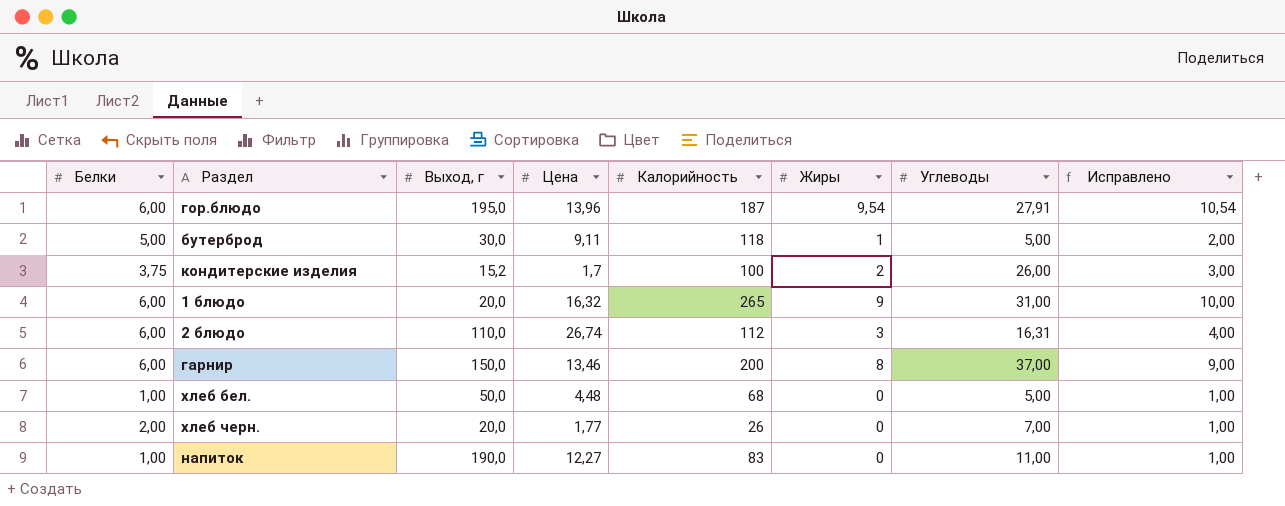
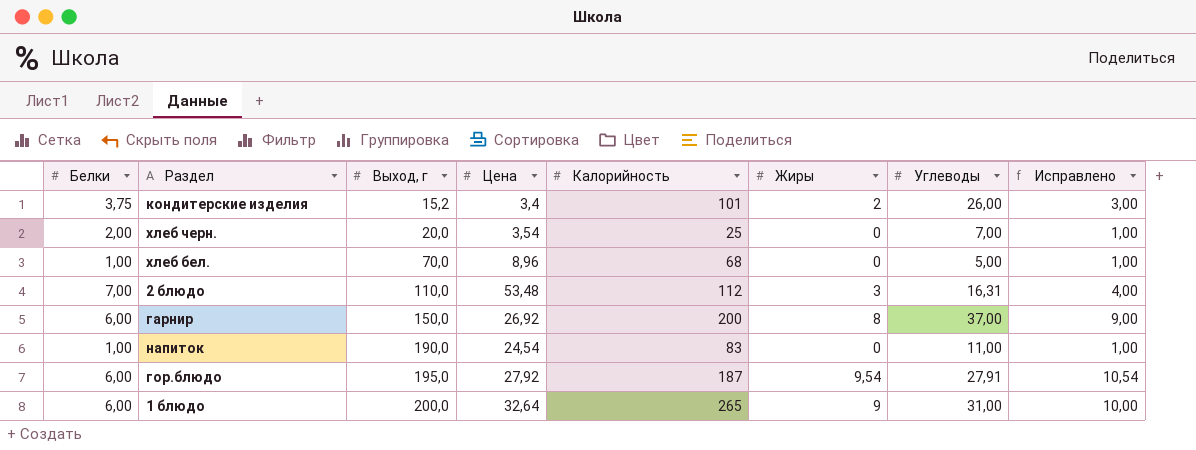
row order: none -> Выход, г ascending
row бутерброд: 5,00 | 30,0 | 9,11 | 118 | 1 | 5,00 | 2,00 -> none
кондитерские изделия | Цена: 1,7 -> 3,4
кондитерские изделия | Калорийность: 100 -> 101
хлеб черн. | Цена: 1,77 -> 3,54
хлеб черн. | Калорийность: 26 -> 25
хлеб бел. | Выход, г: 50,0 -> 70,0
хлеб бел. | Цена: 4,48 -> 8,96
2 блюдо | Белки: 6,00 -> 7,00
2 блюдо | Цена: 26,74 -> 53,48
гарнир | Цена: 13,46 -> 26,92
напиток | Цена: 12,27 -> 24,54
гор.блюдо | Цена: 13,96 -> 27,92
1 блюдо | Выход, г: 20,0 -> 200,0
1 блюдо | Цена: 16,32 -> 32,64

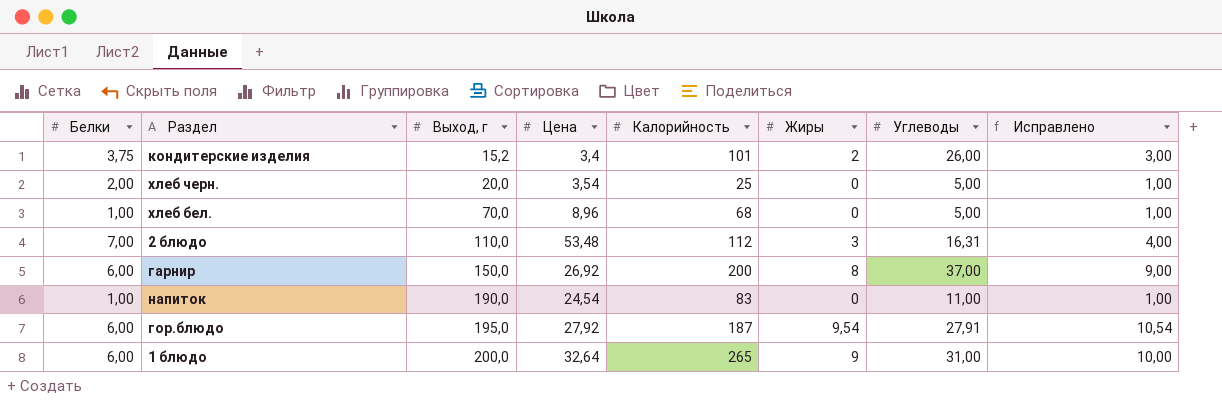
хлеб черн. | Углеводы: 7,00 -> 5,00

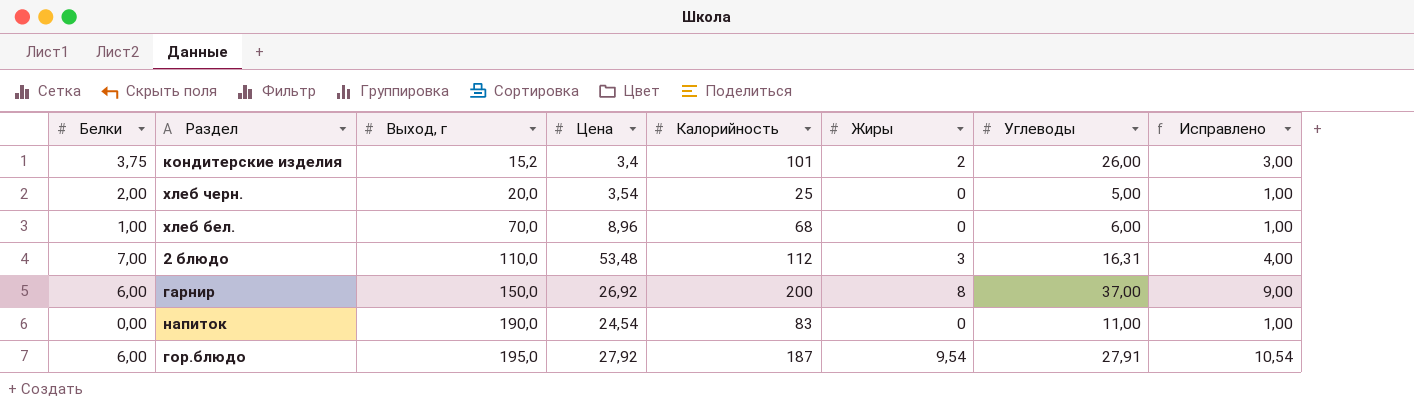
row 1 блюдо: 6,00 | 200,0 | 32,64 | 265 | 9 | 31,00 | 10,00 -> none
хлеб бел. | Углеводы: 5,00 -> 6,00
напиток | Белки: 1,00 -> 0,00

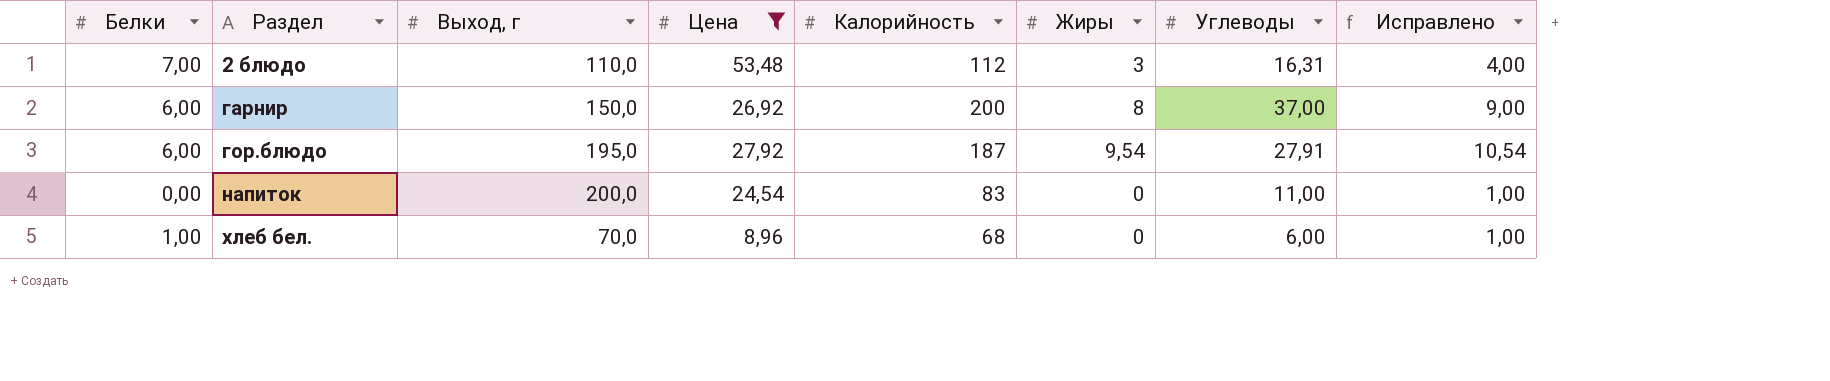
filter: none -> Цена >= 8,96
row order: Выход, г ascending -> Раздел ascending
напиток | Выход, г: 190,0 -> 200,0

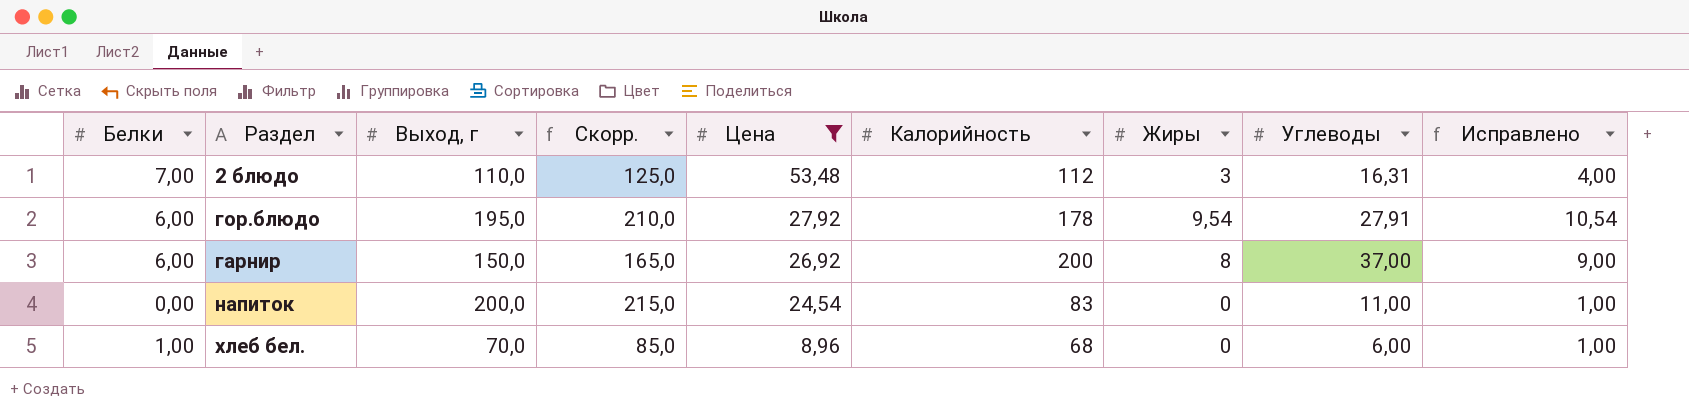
row order: Раздел ascending -> Цена descending
column Скорр. | formula: none -> [Выход, г] + 15
гор.блюдо | Калорийность: 187 -> 178

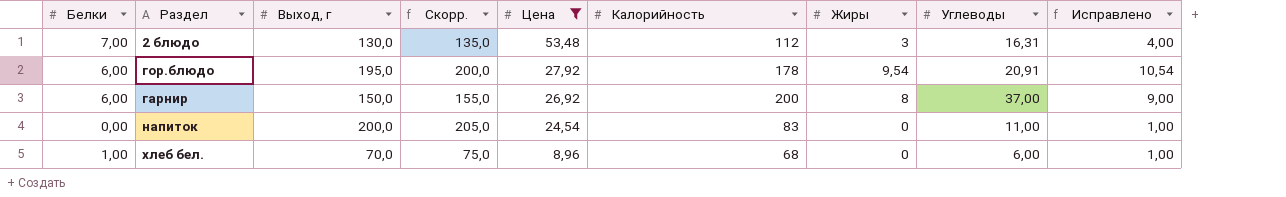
column Скорр. | formula: [Выход, г] + 15 -> [Выход, г] + 5
2 блюдо | Выход, г: 110,0 -> 130,0
гор.блюдо | Углеводы: 27,91 -> 20,91

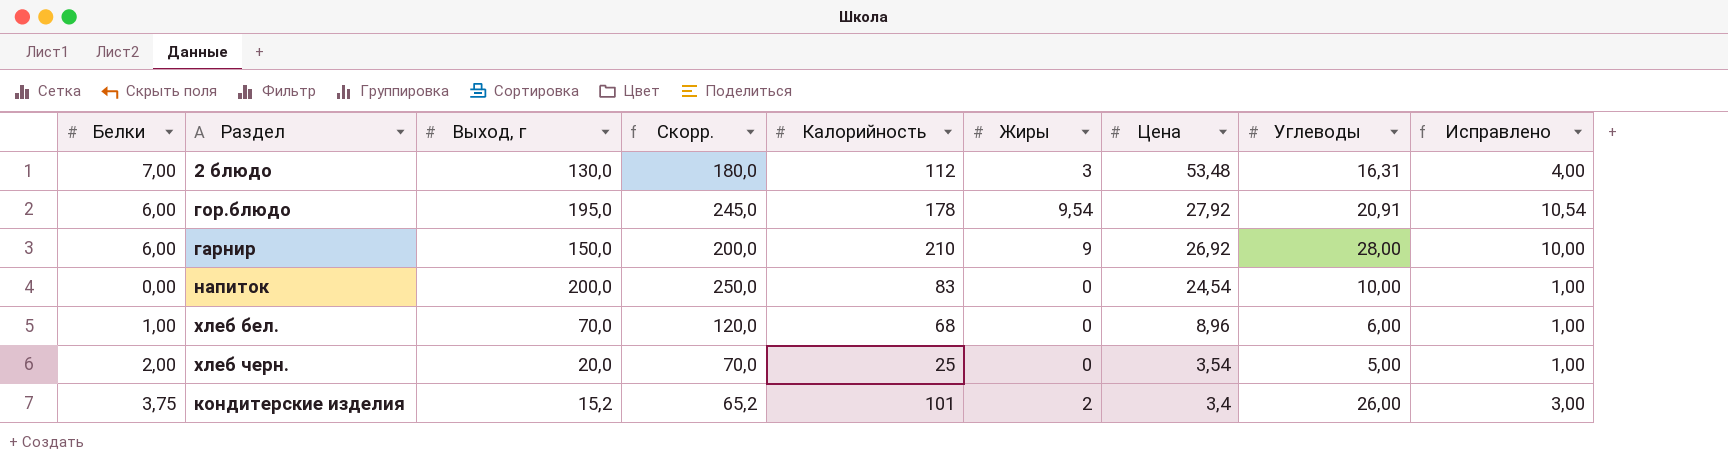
filter: Цена >= 8,96 -> none
column Скорр. | formula: [Выход, г] + 5 -> [Выход, г] + 50
column Цена | position: 5 -> 7
гарнир | Калорийность: 200 -> 210
гарнир | Жиры: 8 -> 9
гарнир | Углеводы: 37,00 -> 28,00
гарнир | Исправлено: 9,00 -> 10,00
напиток | Углеводы: 11,00 -> 10,00

